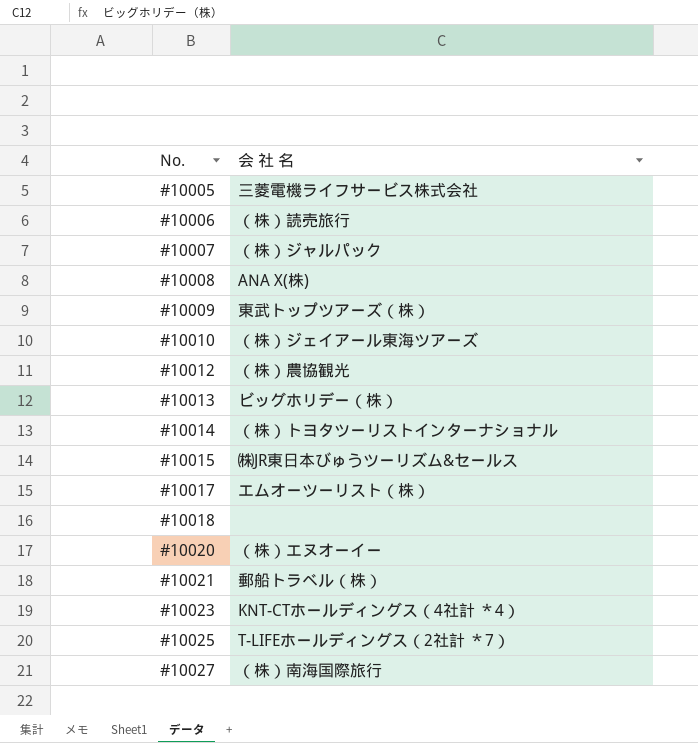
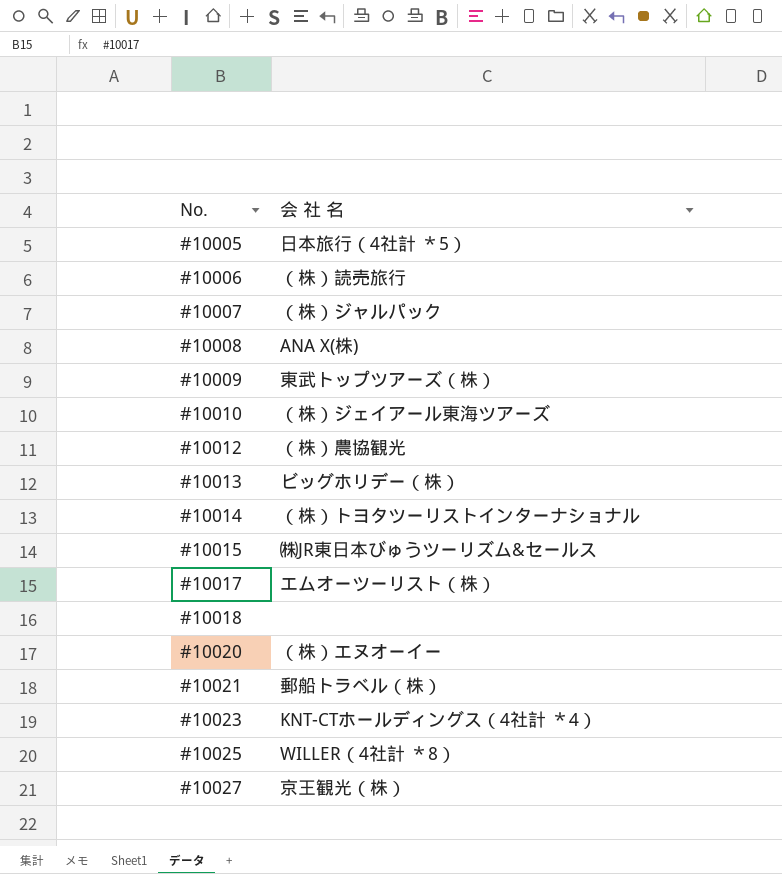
#10005 | 会 社 名: 三菱電機ライフサービス株式会社 -> 日本旅行（4社計 ＊5）
#10025 | 会 社 名: T-LIFEホールディングス（2社計 ＊7） -> WILLER（4社計 ＊8）
#10027 | 会 社 名: （株）南海国際旅行 -> 京王観光（株）

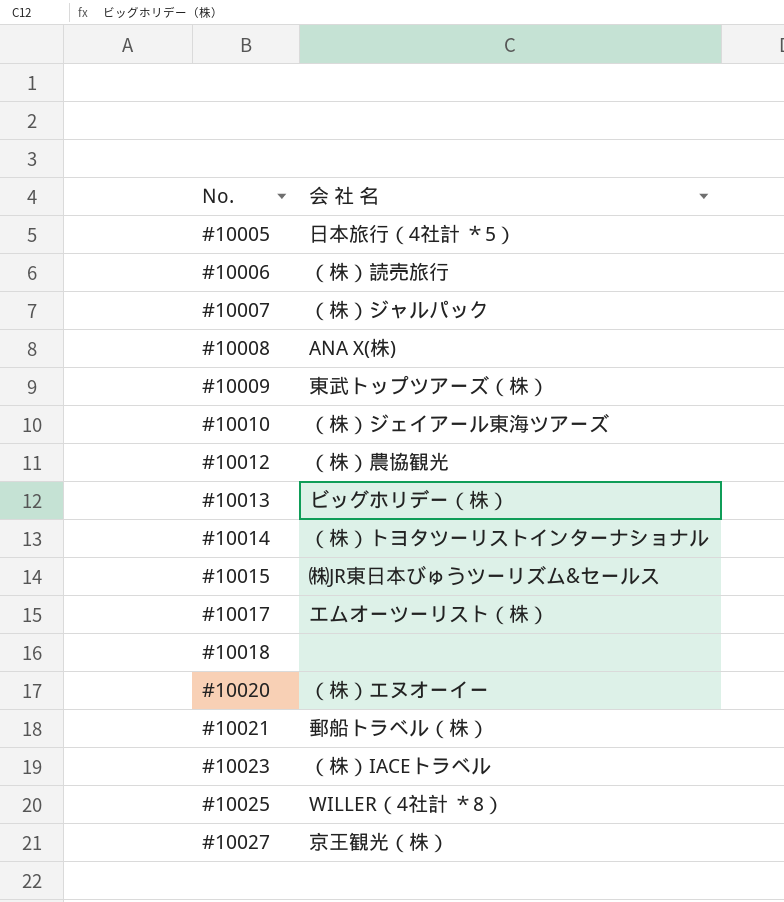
#10023 | 会 社 名: KNT-CTホールディングス（4社計 ＊4） -> （株）IACEトラベル

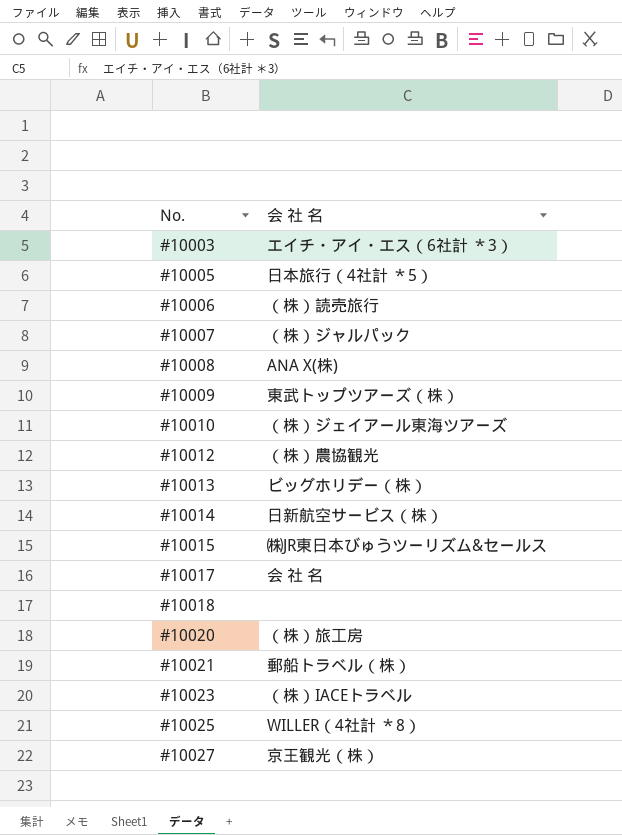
row #10003: none -> エイチ・アイ・エス（6社計 ＊3）
#10014 | 会 社 名: （株）トヨタツーリストインターナショナル -> 日新航空サービス（株）
#10017 | 会 社 名: エムオーツーリスト（株） -> 会 社 名
#10020 | 会 社 名: （株）エヌオーイー -> （株）旅工房

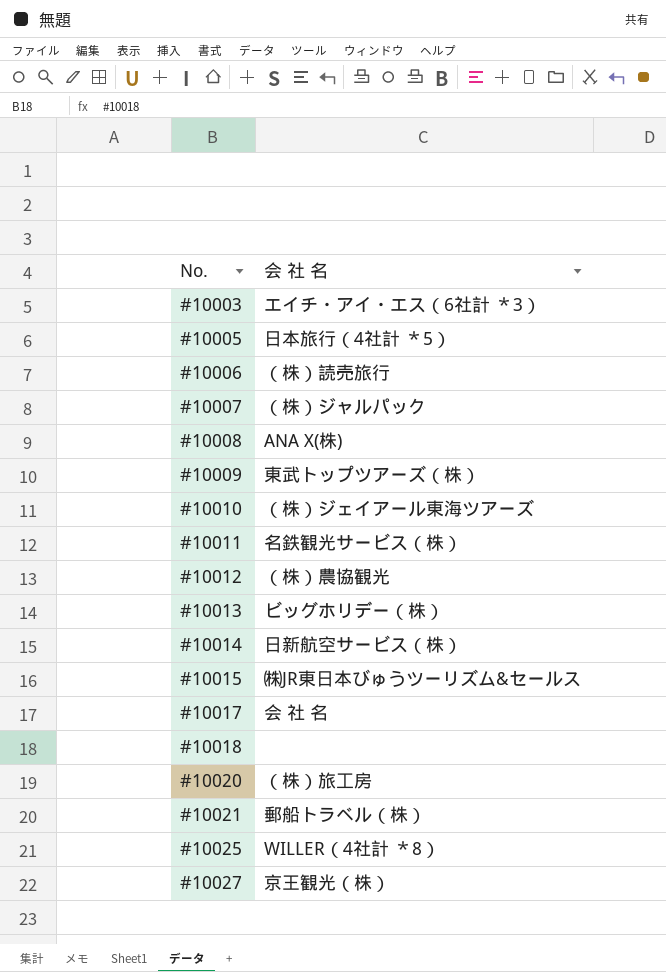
row #10023: （株）IACEトラベル -> none
row #10011: none -> 名鉄観光サービス（株）

